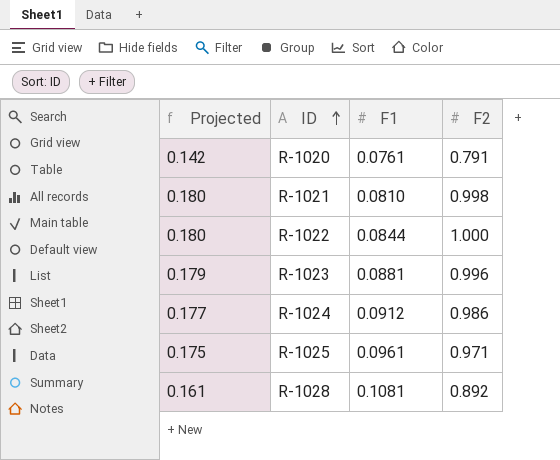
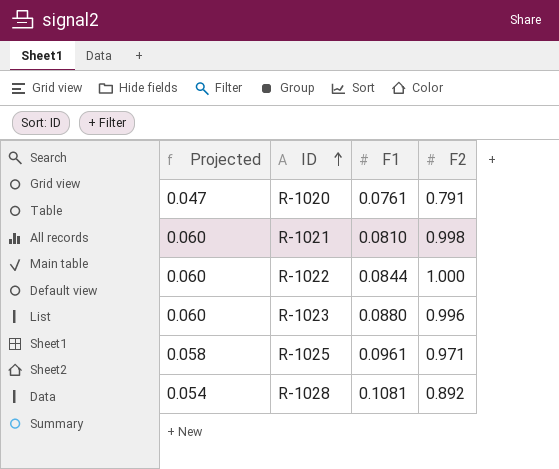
column Projected | formula: [F2] * 0.18 -> [F2] * 0.06
row R-1024: 0.177 | 0.0912 | 0.986 -> none
R-1023 | F1: 0.0881 -> 0.0880

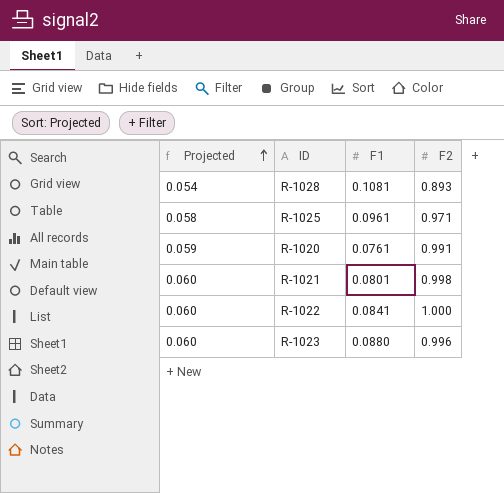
row order: ID ascending -> Projected ascending
R-1028 | F2: 0.892 -> 0.893
R-1020 | Projected: 0.047 -> 0.059
R-1020 | F2: 0.791 -> 0.991
R-1021 | F1: 0.0810 -> 0.0801
R-1022 | F1: 0.0844 -> 0.0841

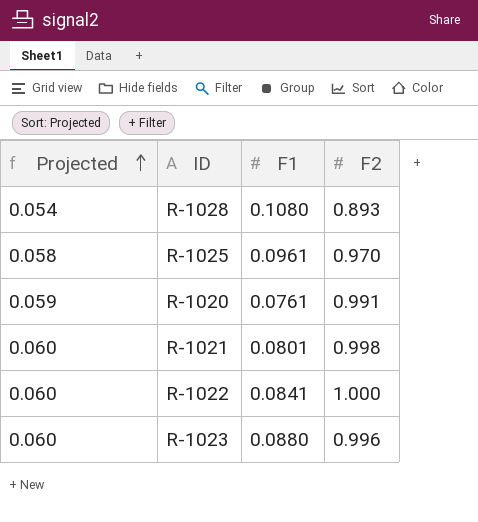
R-1028 | F1: 0.1081 -> 0.1080
R-1025 | F2: 0.971 -> 0.970

